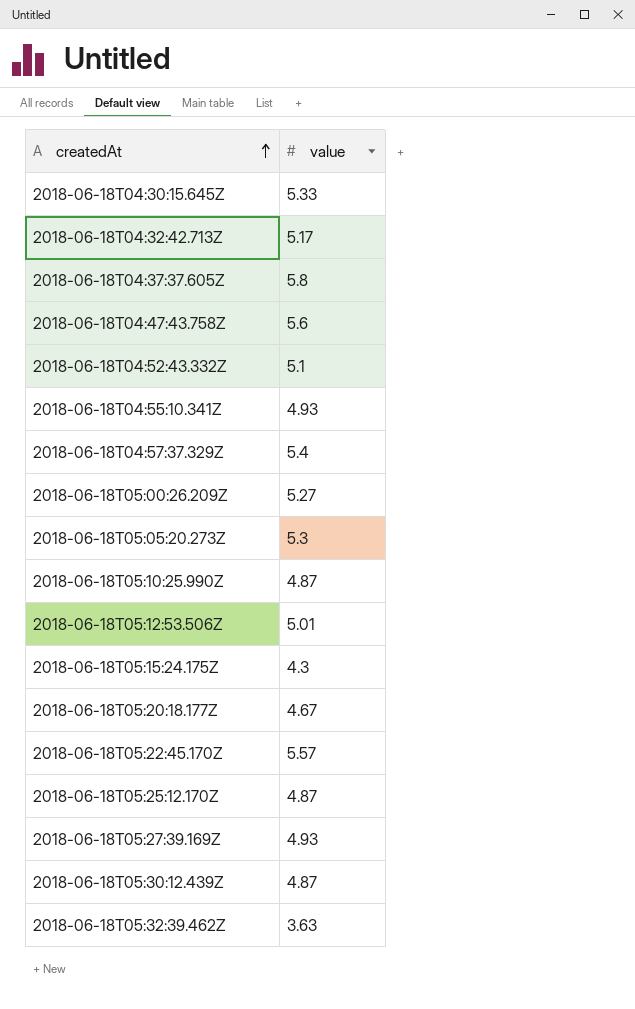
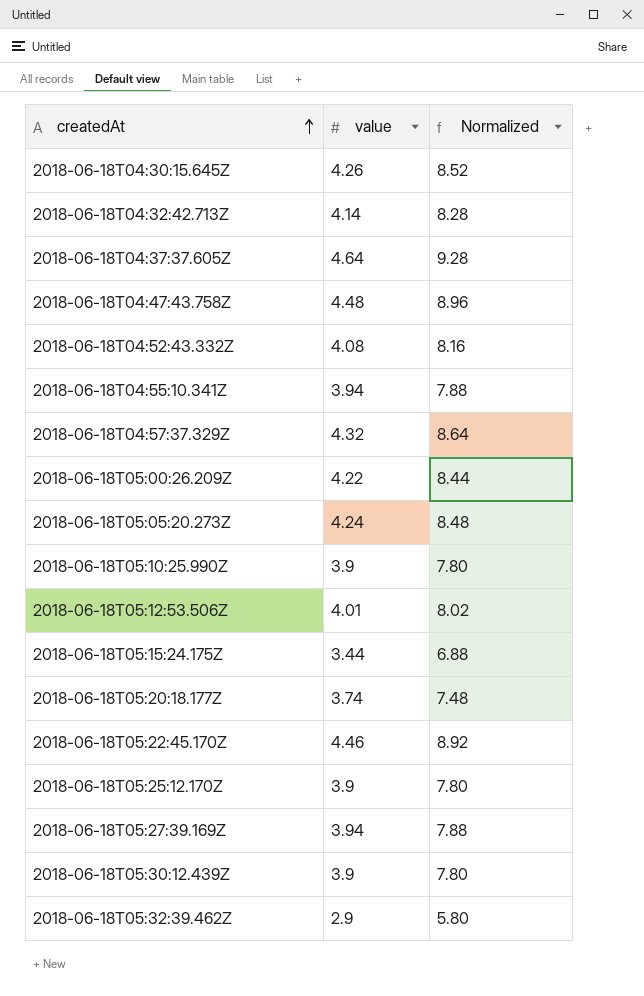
column Normalized | formula: none -> [value] * 2
2018-06-18T04:30:15.645Z | value: 5.33 -> 4.26
2018-06-18T04:32:42.713Z | value: 5.17 -> 4.14
2018-06-18T04:37:37.605Z | value: 5.8 -> 4.64
2018-06-18T04:47:43.758Z | value: 5.6 -> 4.48
2018-06-18T04:52:43.332Z | value: 5.1 -> 4.08
2018-06-18T04:55:10.341Z | value: 4.93 -> 3.94
2018-06-18T04:57:37.329Z | value: 5.4 -> 4.32
2018-06-18T05:00:26.209Z | value: 5.27 -> 4.22
2018-06-18T05:05:20.273Z | value: 5.3 -> 4.24
2018-06-18T05:10:25.990Z | value: 4.87 -> 3.9
2018-06-18T05:12:53.506Z | value: 5.01 -> 4.01
2018-06-18T05:15:24.175Z | value: 4.3 -> 3.44
2018-06-18T05:20:18.177Z | value: 4.67 -> 3.74
2018-06-18T05:22:45.170Z | value: 5.57 -> 4.46
2018-06-18T05:25:12.170Z | value: 4.87 -> 3.9
2018-06-18T05:27:39.169Z | value: 4.93 -> 3.94
2018-06-18T05:30:12.439Z | value: 4.87 -> 3.9
2018-06-18T05:32:39.462Z | value: 3.63 -> 2.9

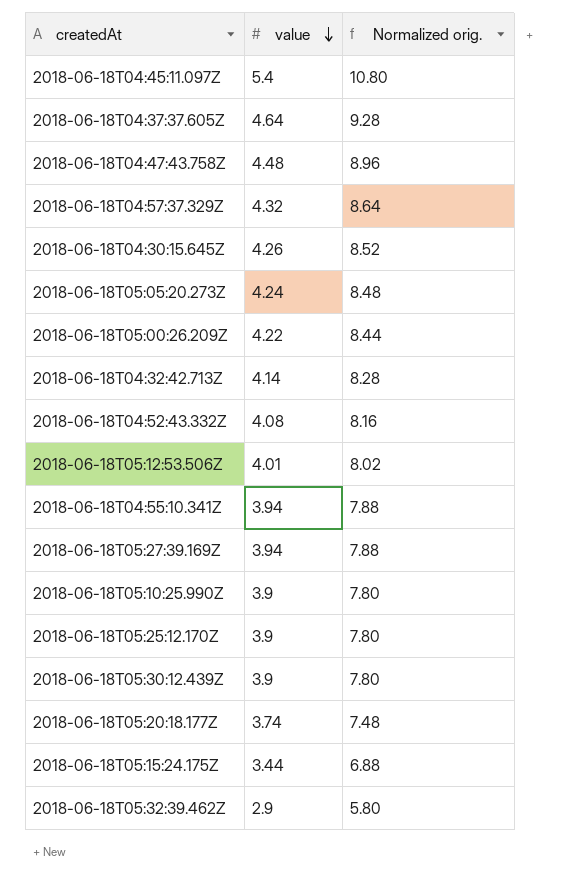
row order: createdAt ascending -> value descending
column name: Normalized -> Normalized orig.
row 2018-06-18T05:22:45.170Z: 4.46 | 8.92 -> none
row 2018-06-18T04:45:11.097Z: none -> 5.4 | 10.80

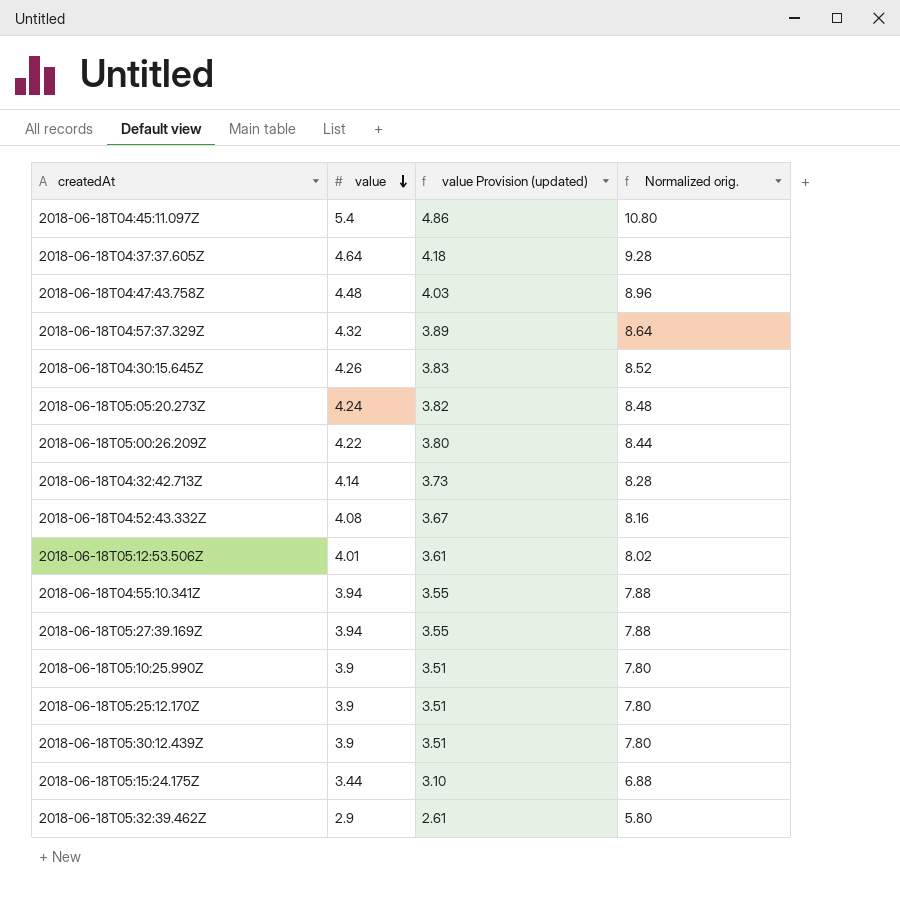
column value Provision (updated) | formula: none -> [value] * 0.9
row 2018-06-18T05:20:18.177Z: 3.74 | 7.48 -> none

